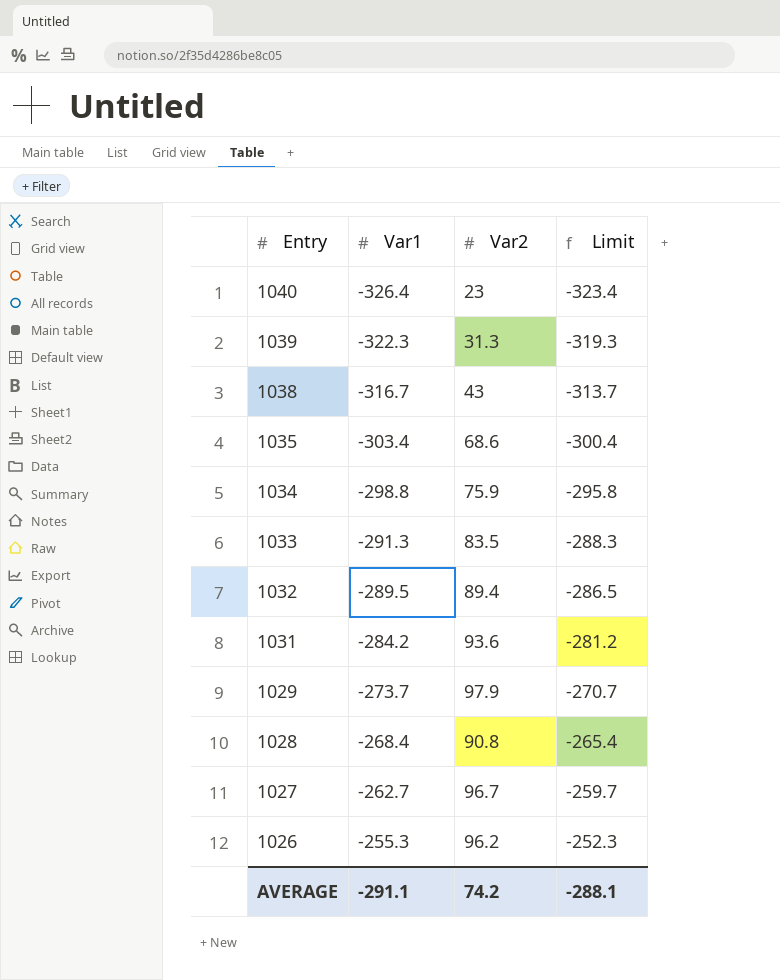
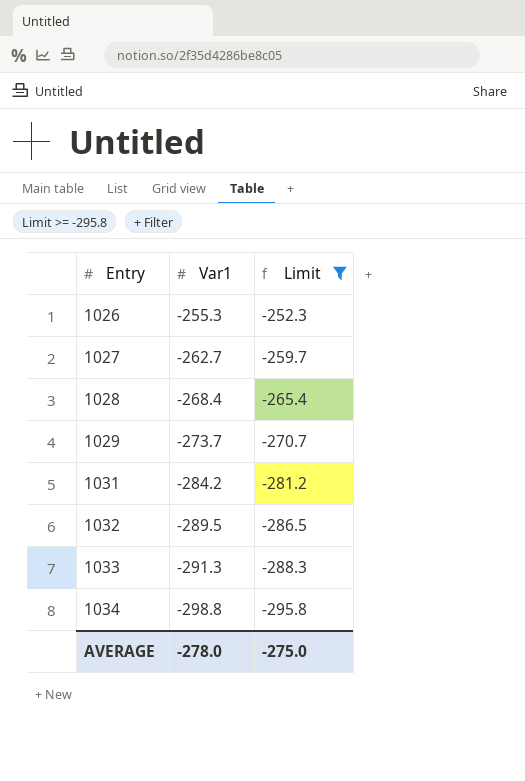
filter: none -> Limit >= -295.8
row order: Entry descending -> Entry ascending
column Var2 | position: 3 -> none
AVERAGE | Var1: -291.1 -> -278.0
AVERAGE | Limit: -288.1 -> -275.0

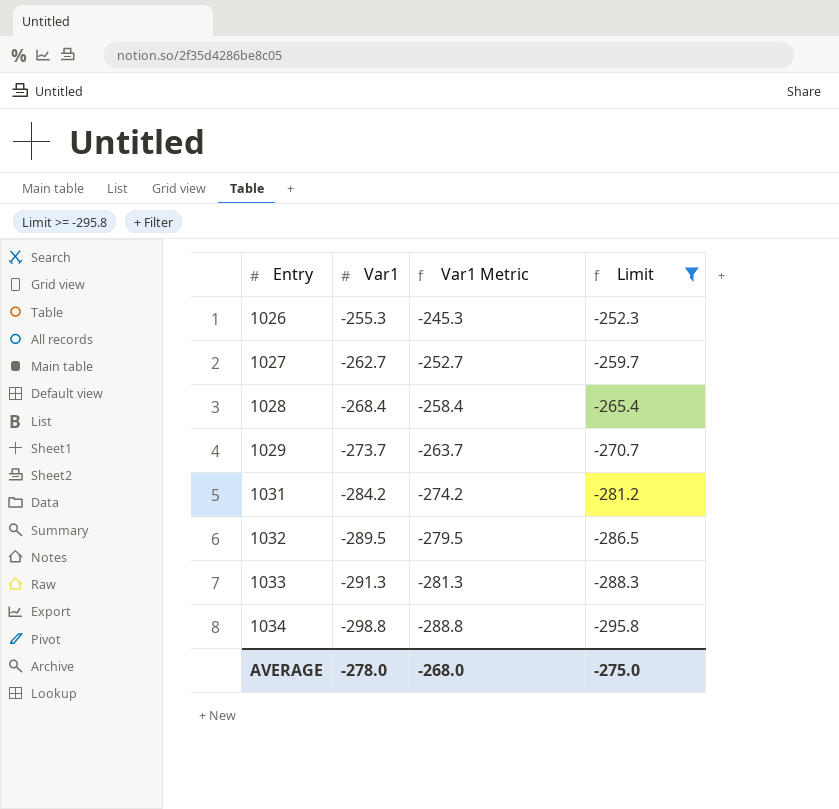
column Var1 Metric | formula: none -> [Var1] + 10

